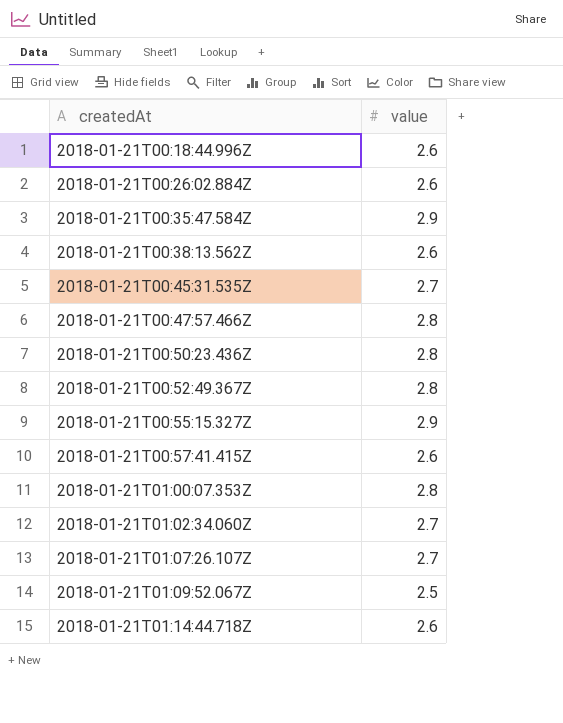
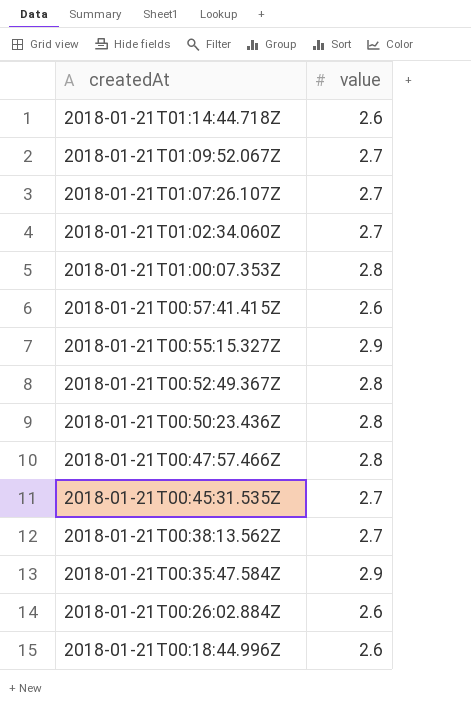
row order: createdAt ascending -> createdAt descending
2018-01-21T01:09:52.067Z | value: 2.5 -> 2.7
2018-01-21T00:38:13.562Z | value: 2.6 -> 2.7

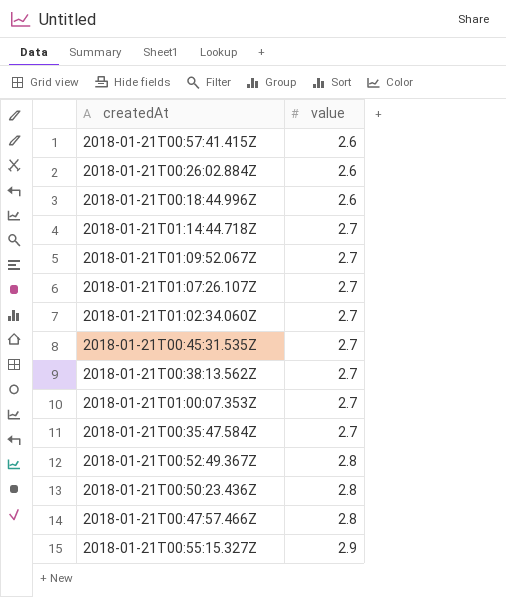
row order: createdAt descending -> value ascending
2018-01-21T01:14:44.718Z | value: 2.6 -> 2.7
2018-01-21T01:00:07.353Z | value: 2.8 -> 2.7
2018-01-21T00:35:47.584Z | value: 2.9 -> 2.7

